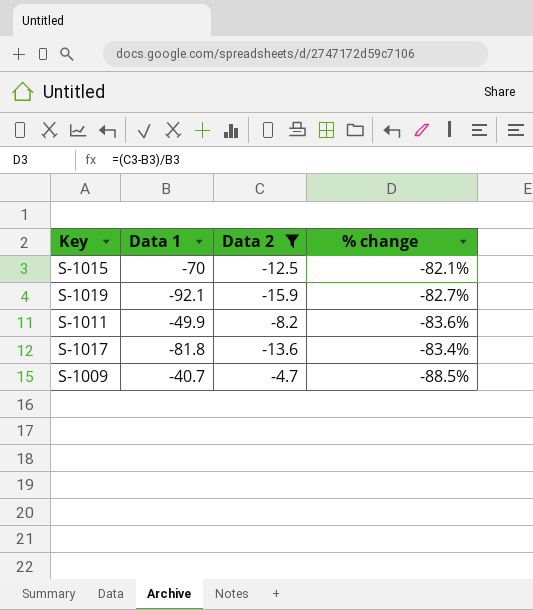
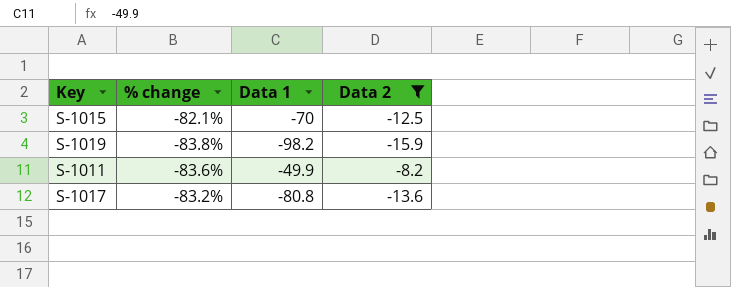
column % change | position: 4 -> 2
row S-1009: -40.7 | -4.7 | -88.5% -> none
S-1019 | % change: -82.7% -> -83.8%
S-1019 | Data 1: -92.1 -> -98.2
S-1017 | % change: -83.4% -> -83.2%
S-1017 | Data 1: -81.8 -> -80.8

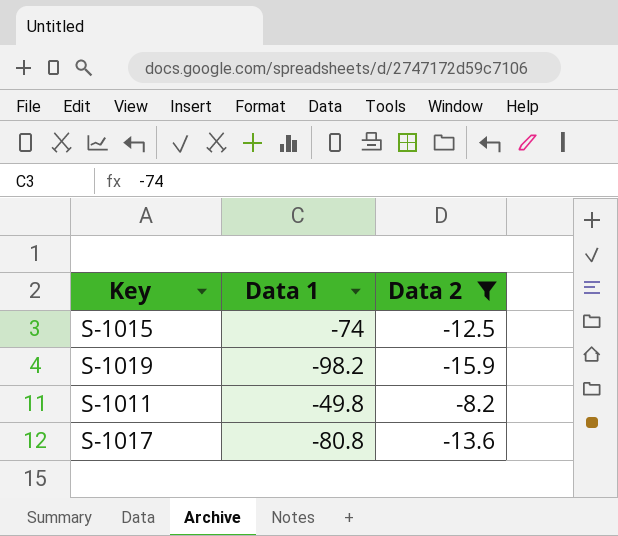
column % change | formula: ([Data 2] - [Data 1]) / [Data 1] -> none
S-1015 | Data 1: -70 -> -74
S-1011 | Data 1: -49.9 -> -49.8

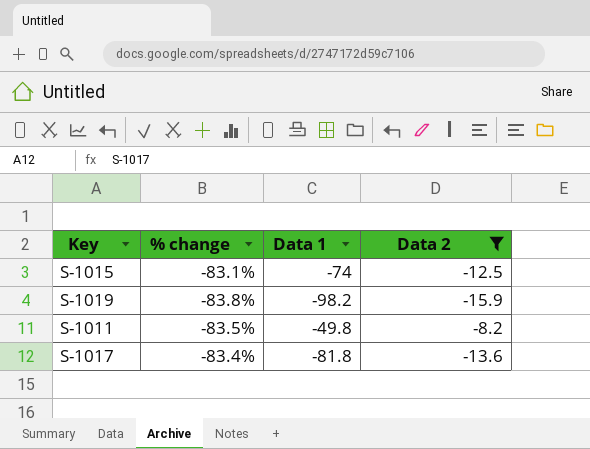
column % change | formula: none -> ([Data 2] - [Data 1]) / [Data 1]
S-1017 | Data 1: -80.8 -> -81.8

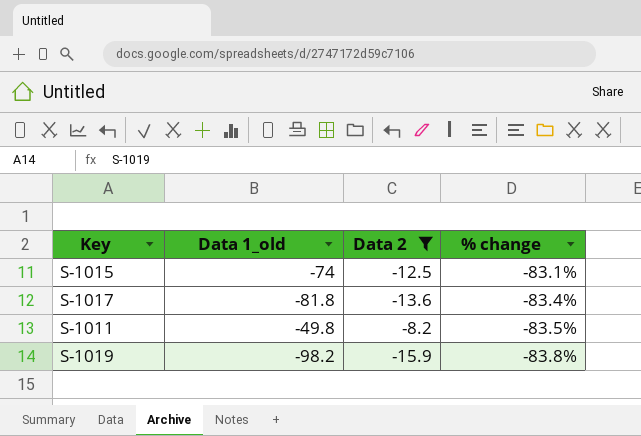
row order: none -> % change descending
column name: Data 1 -> Data 1_old
column % change | position: 2 -> 4

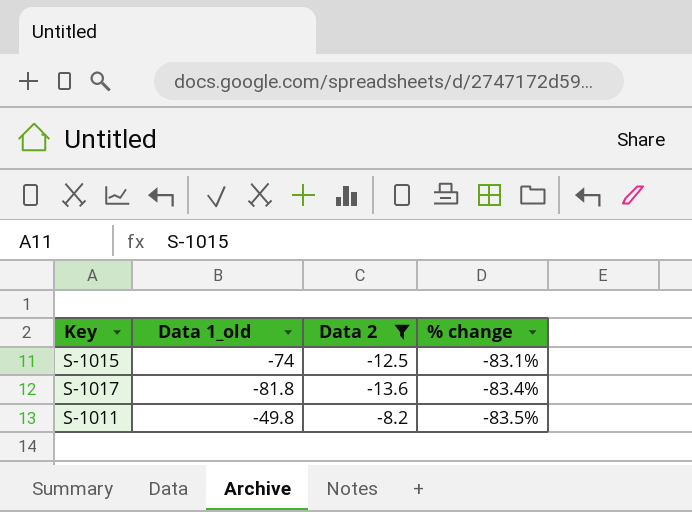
row S-1019: -98.2 | -15.9 | -83.8% -> none

